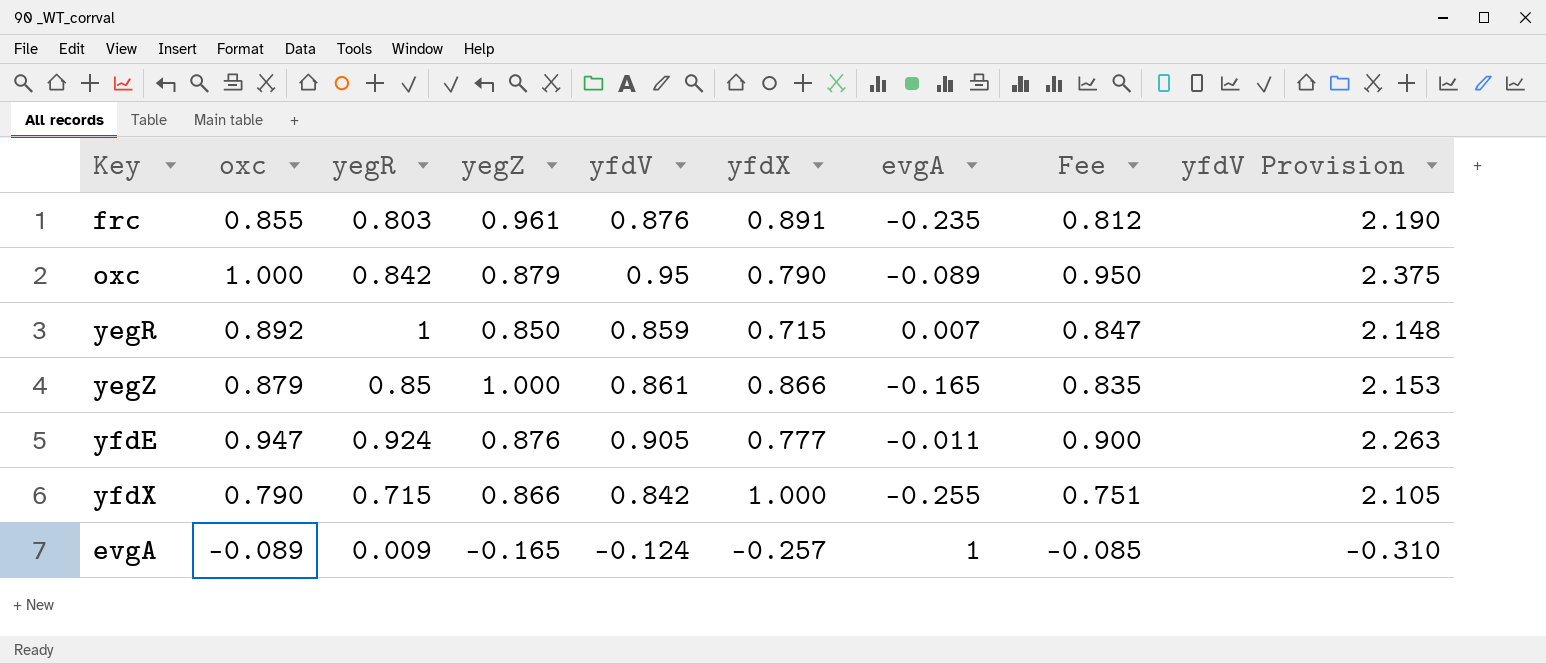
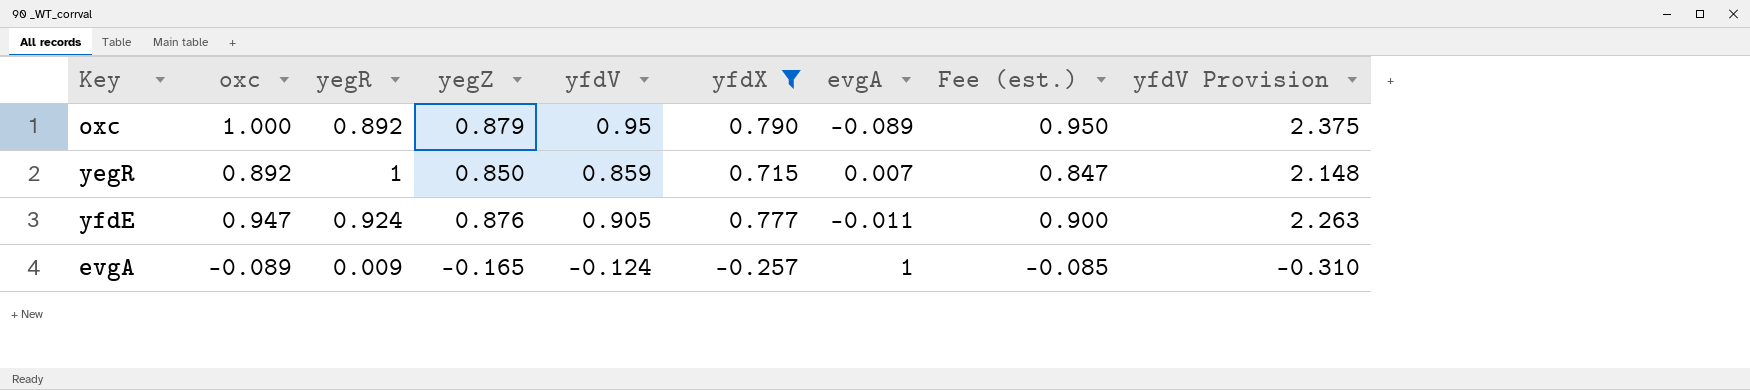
filter: none -> yfdX <= 0.790
column name: Fee -> Fee (est.)
oxc | yegR: 0.842 -> 0.892

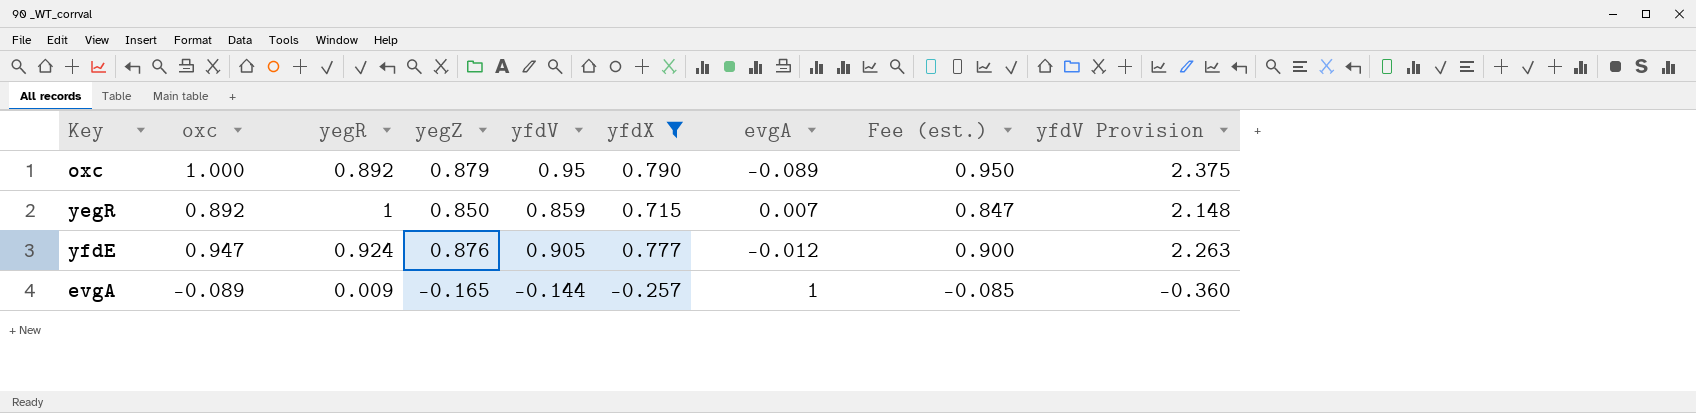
yfdE | evgA: -0.011 -> -0.012
evgA | yfdV: -0.124 -> -0.144
evgA | yfdV Provision: -0.310 -> -0.360

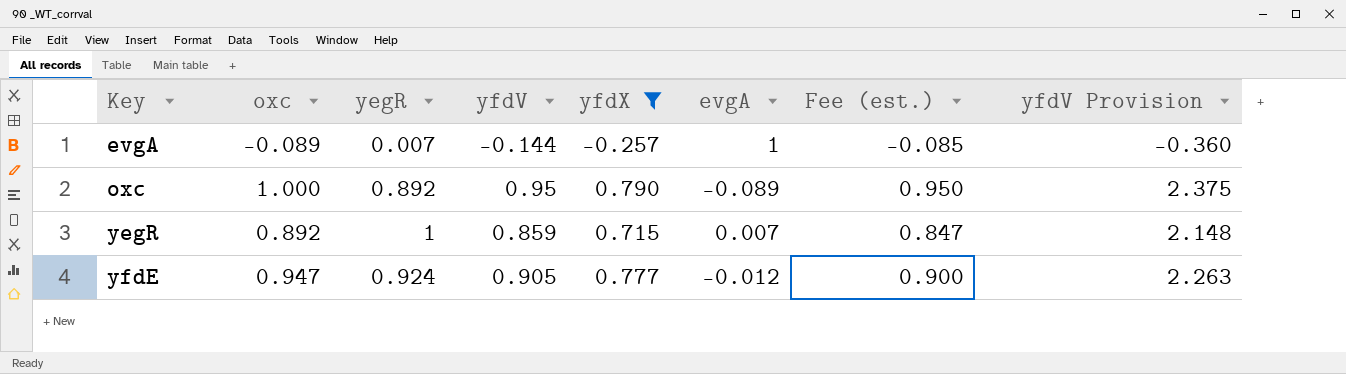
row order: none -> Key ascending
column yegZ | position: 4 -> none
evgA | yegR: 0.009 -> 0.007

